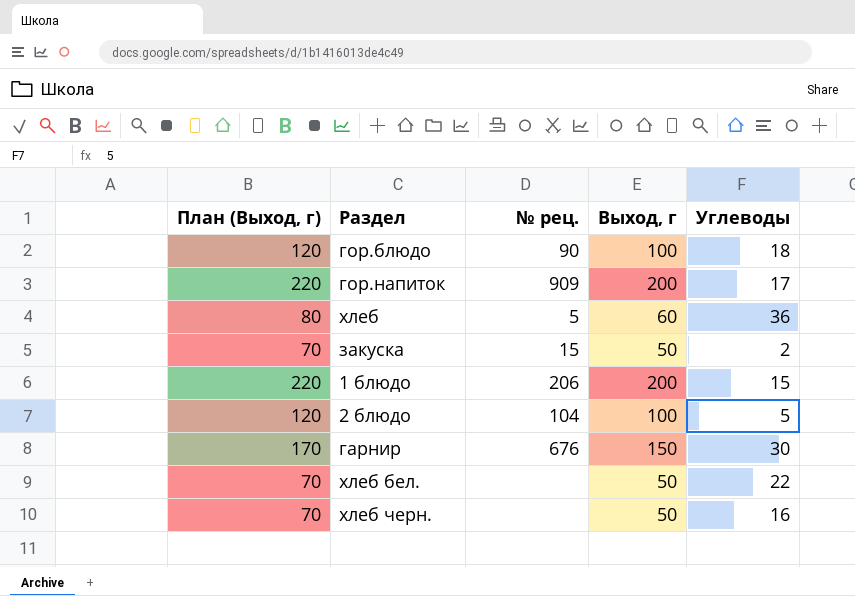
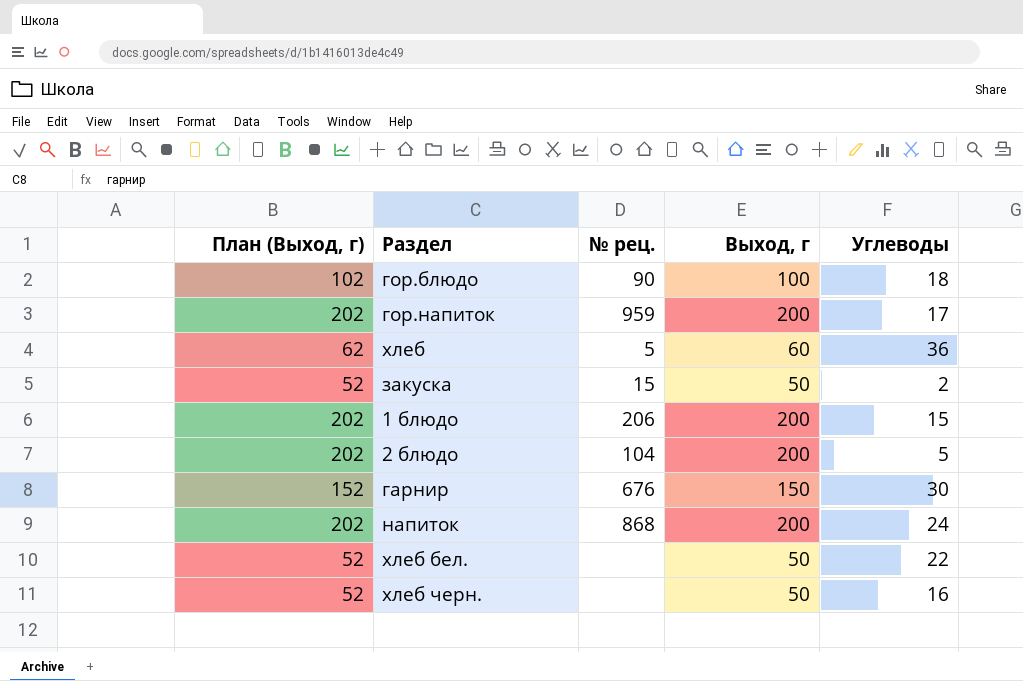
column План (Выход, г) | formula: [Выход, г] + 20 -> [Выход, г] + 2
гор.напиток | № рец.: 909 -> 959
2 блюдо | Выход, г: 100 -> 200
row напиток: none -> 202 | 868 | 200 | 24

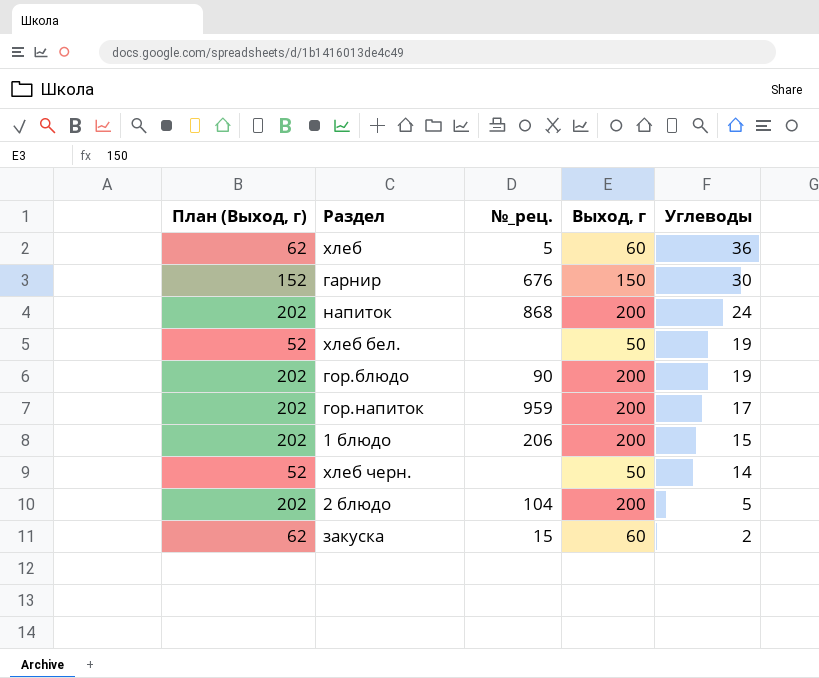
row order: none -> Углеводы descending
column name: № рец. -> №_рец.
хлеб бел. | Углеводы: 22 -> 19
гор.блюдо | План (Выход, г): 102 -> 202
гор.блюдо | Выход, г: 100 -> 200
гор.блюдо | Углеводы: 18 -> 19
хлеб черн. | Углеводы: 16 -> 14
закуска | План (Выход, г): 52 -> 62
закуска | Выход, г: 50 -> 60

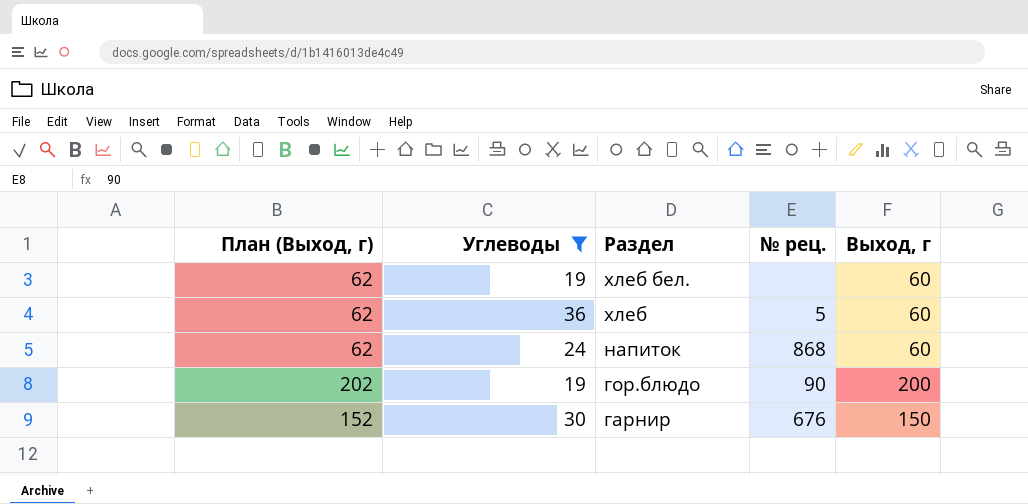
filter: none -> Углеводы >= 19
row order: Углеводы descending -> Раздел descending
column Углеводы | position: 5 -> 2
column name: №_рец. -> № рец.
хлеб бел. | План (Выход, г): 52 -> 62
хлеб бел. | Выход, г: 50 -> 60
напиток | План (Выход, г): 202 -> 62
напиток | Выход, г: 200 -> 60

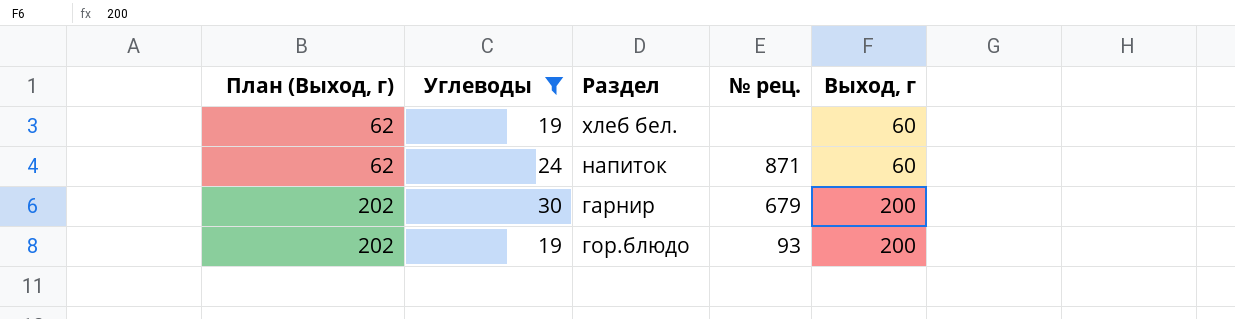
row order: Раздел descending -> План (Выход, г) ascending
row хлеб: 62 | 36 | 5 | 60 -> none
напиток | № рец.: 868 -> 871
гарнир | План (Выход, г): 152 -> 202
гарнир | № рец.: 676 -> 679
гарнир | Выход, г: 150 -> 200
гор.блюдо | № рец.: 90 -> 93

